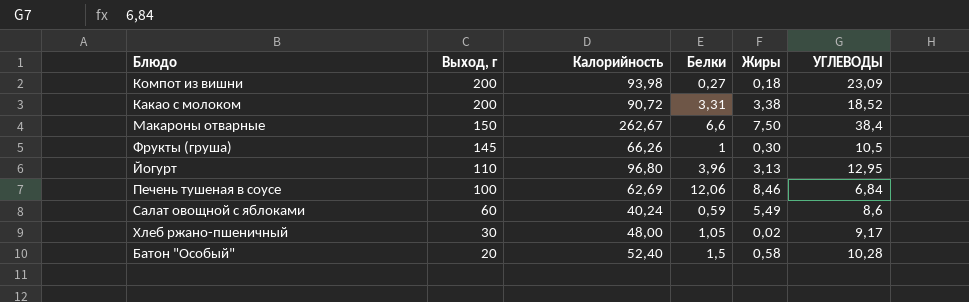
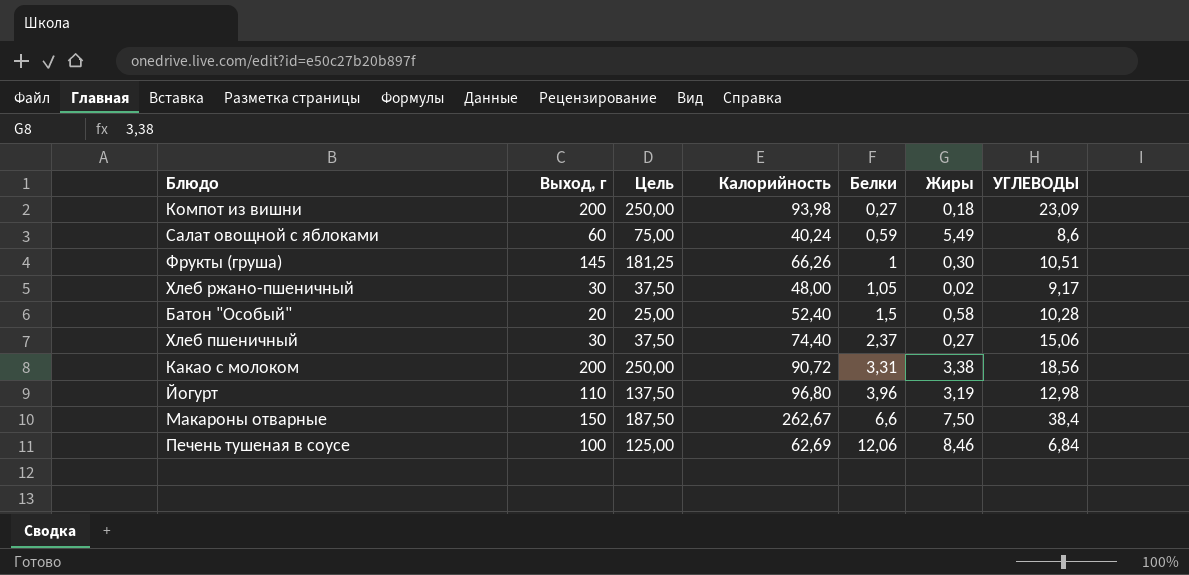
row order: Выход, г descending -> Белки ascending
column Цель | formula: none -> [Выход, г] * 1,25
Фрукты (груша) | УГЛЕВОДЫ: 10,5 -> 10,51
row Хлеб пшеничный: none -> 30 | 37,50 | 74,40 | 2,37 | 0,27 | 15,06
Какао с молоком | УГЛЕВОДЫ: 18,52 -> 18,56
Йогурт | Жиры: 3,13 -> 3,19
Йогурт | УГЛЕВОДЫ: 12,95 -> 12,98

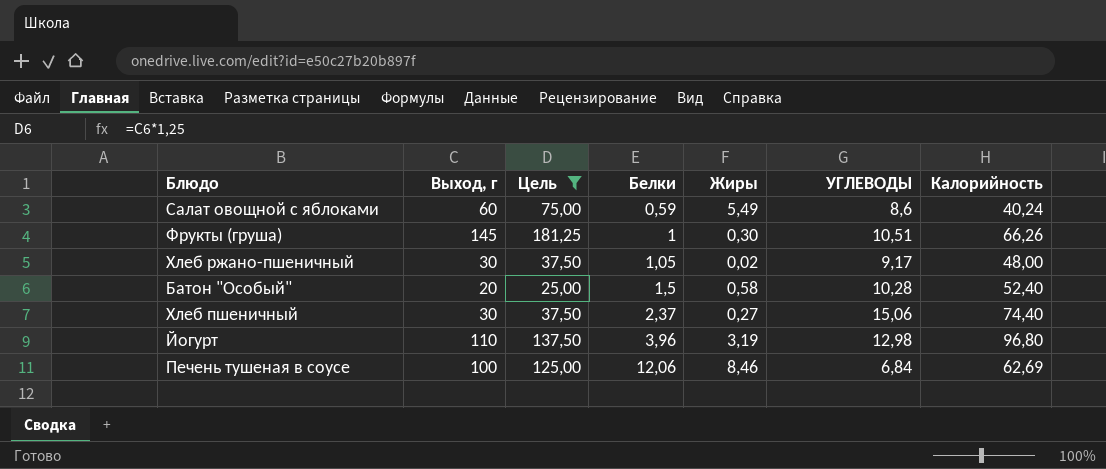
filter: none -> Цель <= 181,25
column Калорийность | position: 4 -> 7

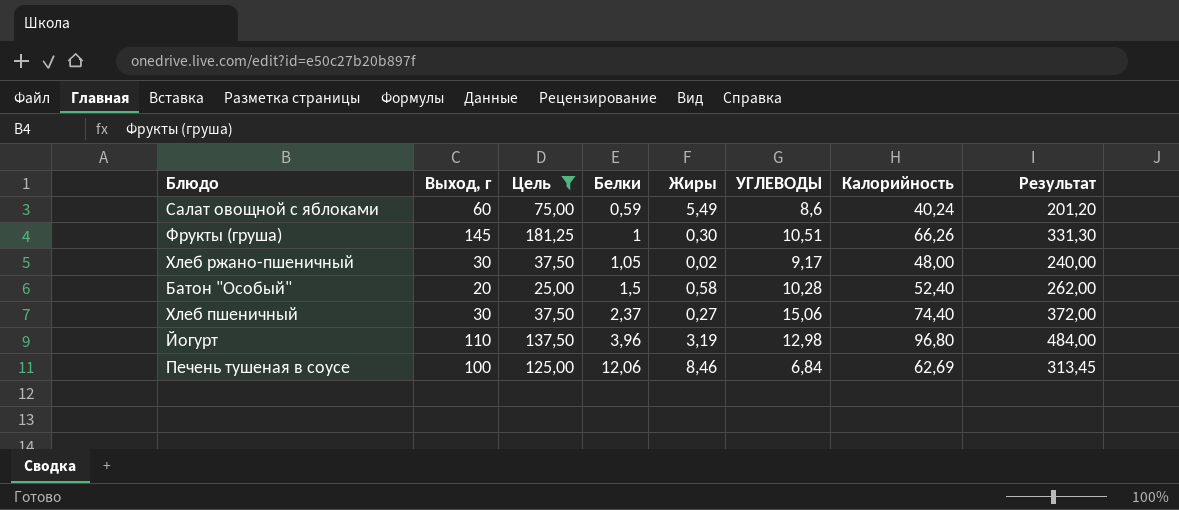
column Результат | formula: none -> [Калорийность] * 5

